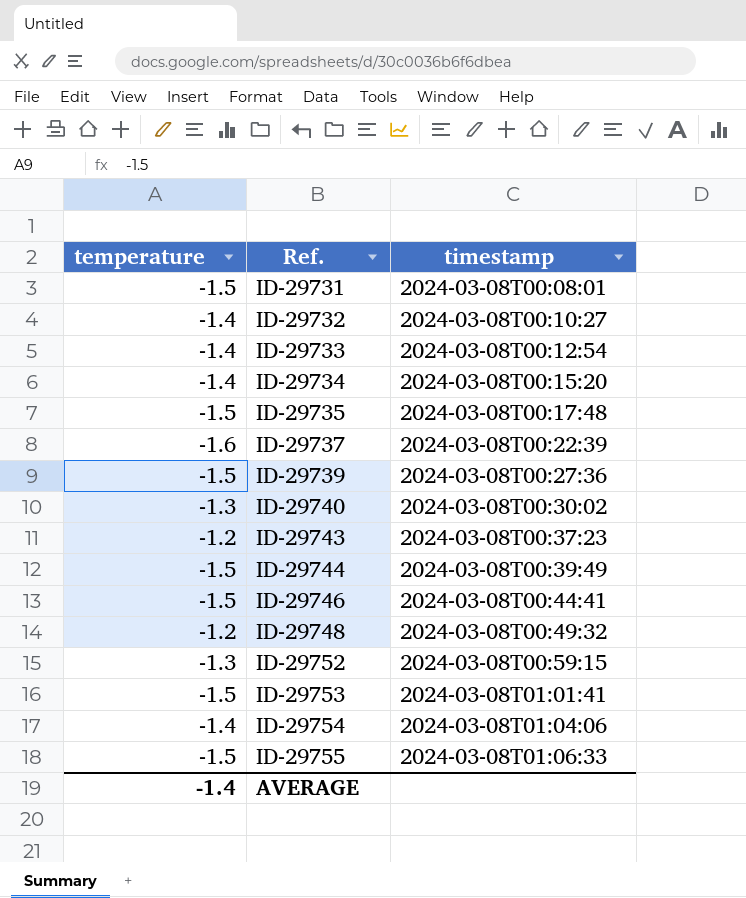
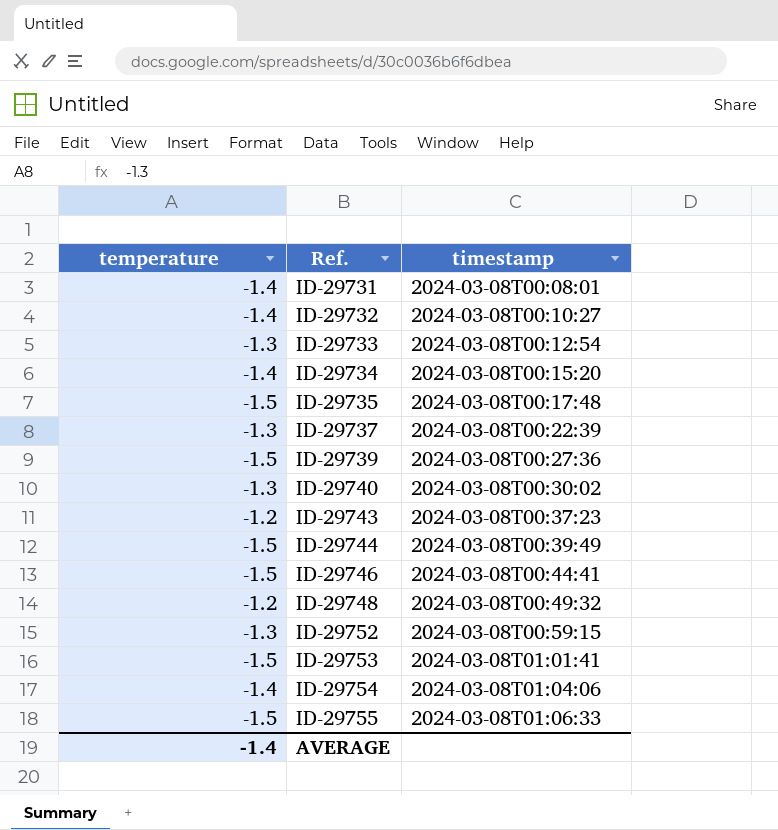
ID-29731 | temperature: -1.5 -> -1.4
ID-29733 | temperature: -1.4 -> -1.3
ID-29737 | temperature: -1.6 -> -1.3

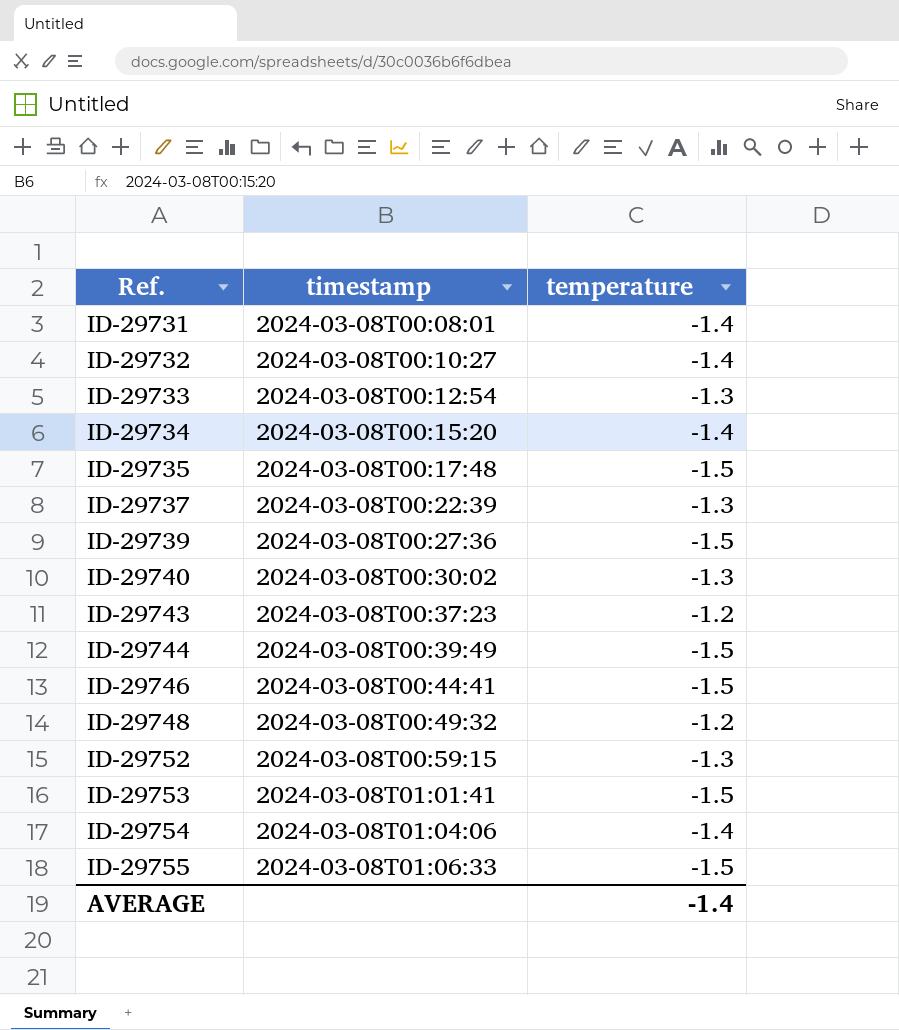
column temperature | position: 1 -> 3

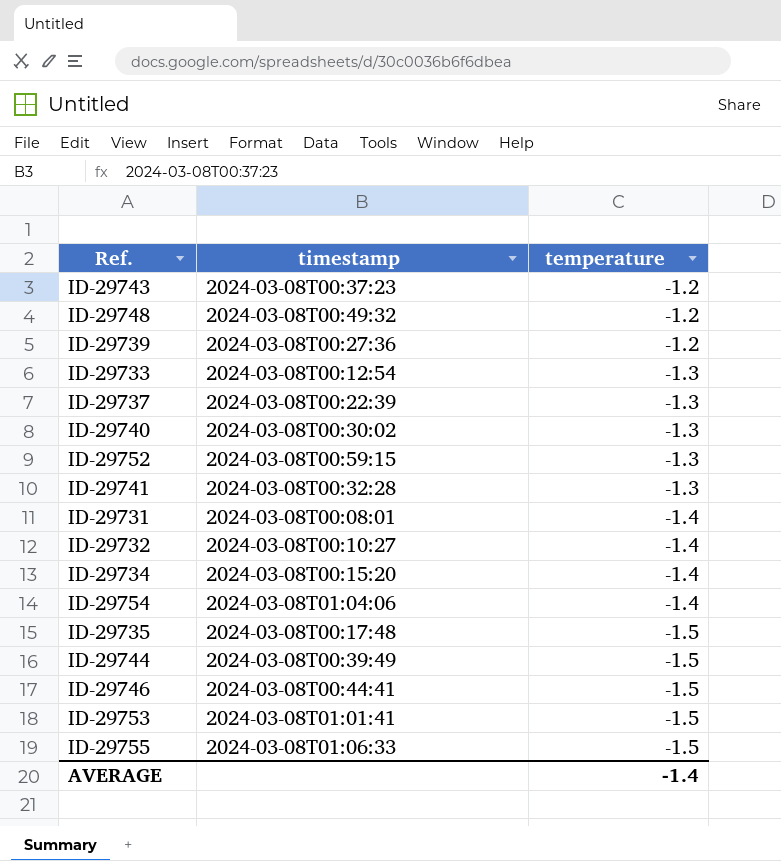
row order: Ref. ascending -> temperature descending
ID-29739 | temperature: -1.5 -> -1.2
row ID-29741: none -> 2024-03-08T00:32:28 | -1.3

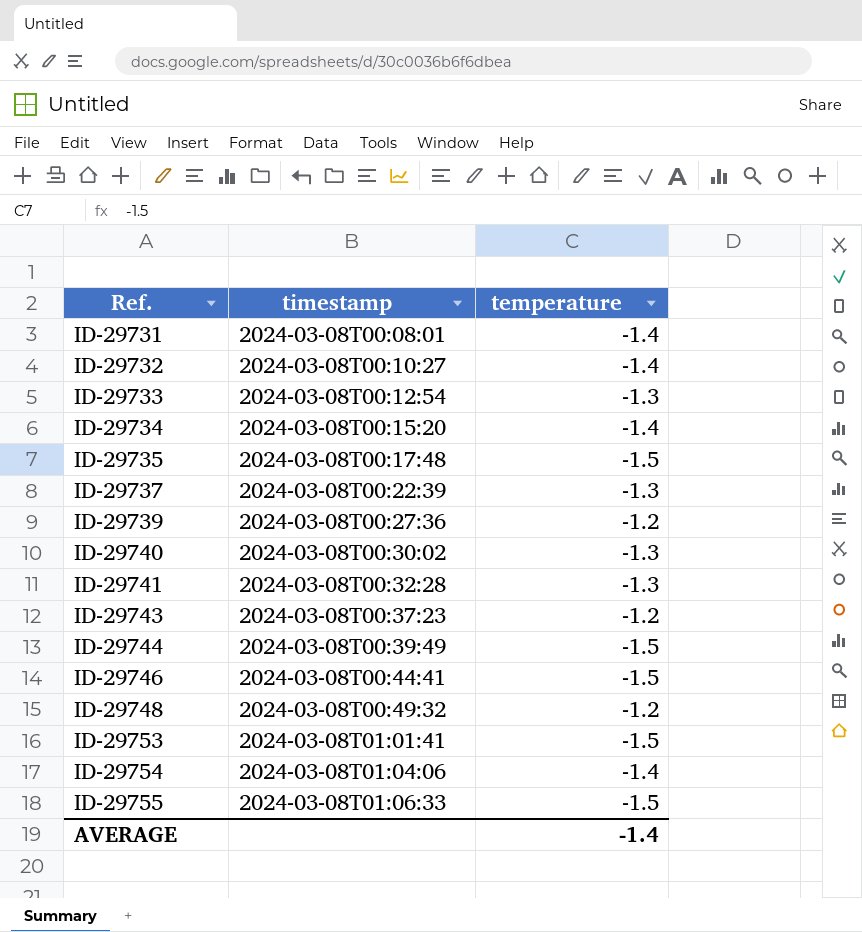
row order: temperature descending -> Ref. ascending
row ID-29752: 2024-03-08T00:59:15 | -1.3 -> none

